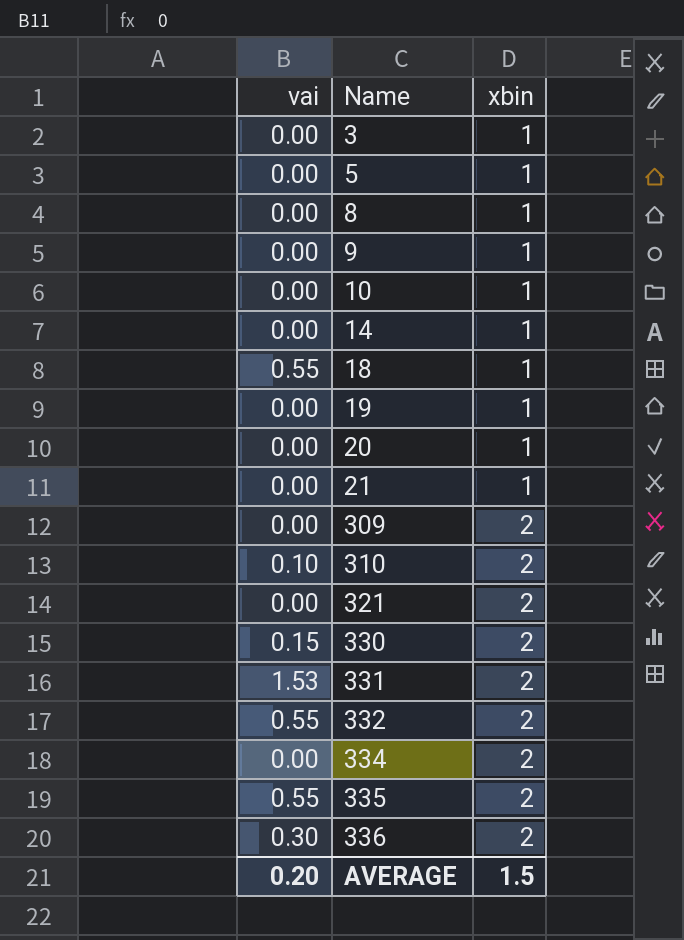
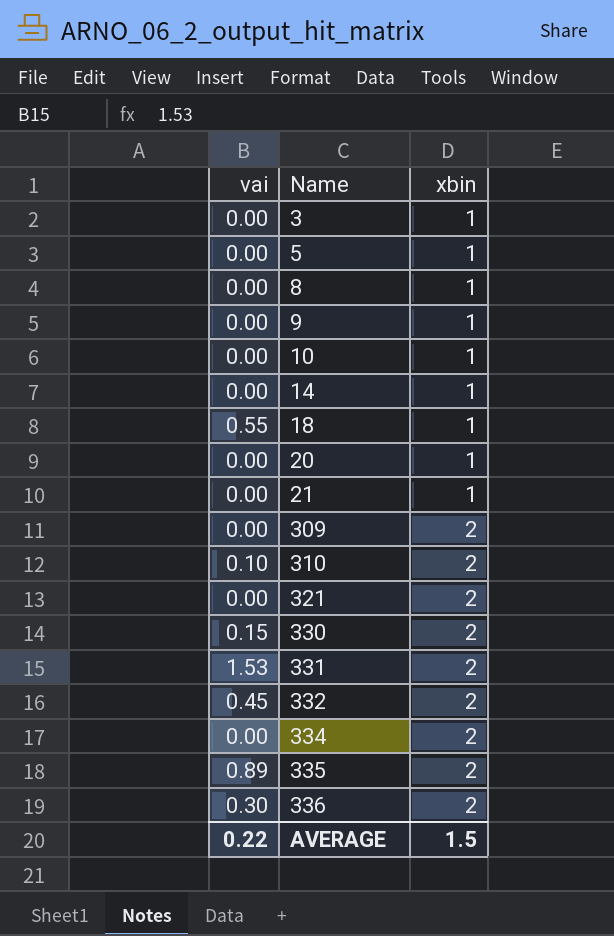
row 19: 0.00 | 1 -> none
332 | vai: 0.55 -> 0.45
335 | vai: 0.55 -> 0.89
AVERAGE | vai: 0.20 -> 0.22

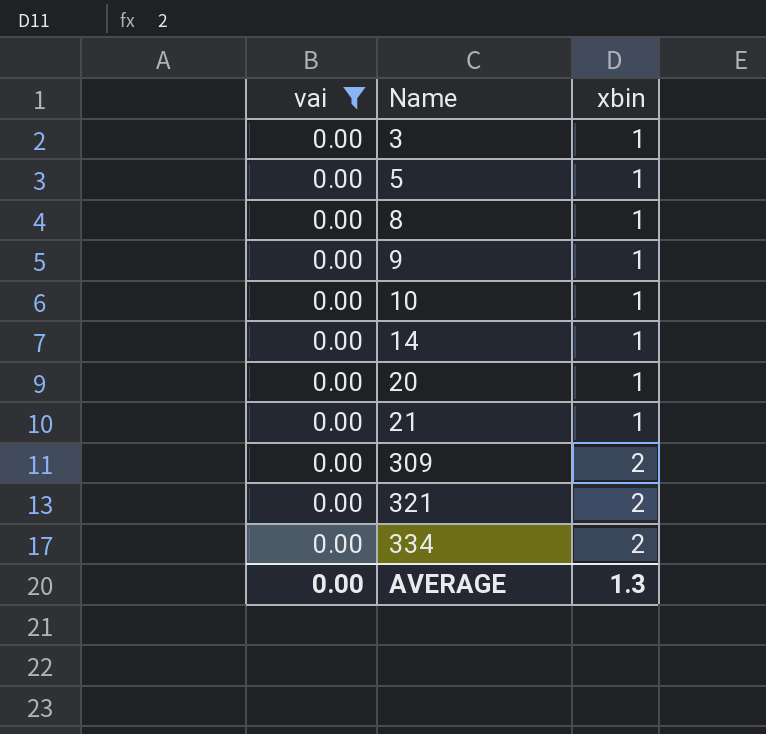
filter: none -> vai = 0.00
AVERAGE | vai: 0.22 -> 0.00
AVERAGE | xbin: 1.5 -> 1.3

